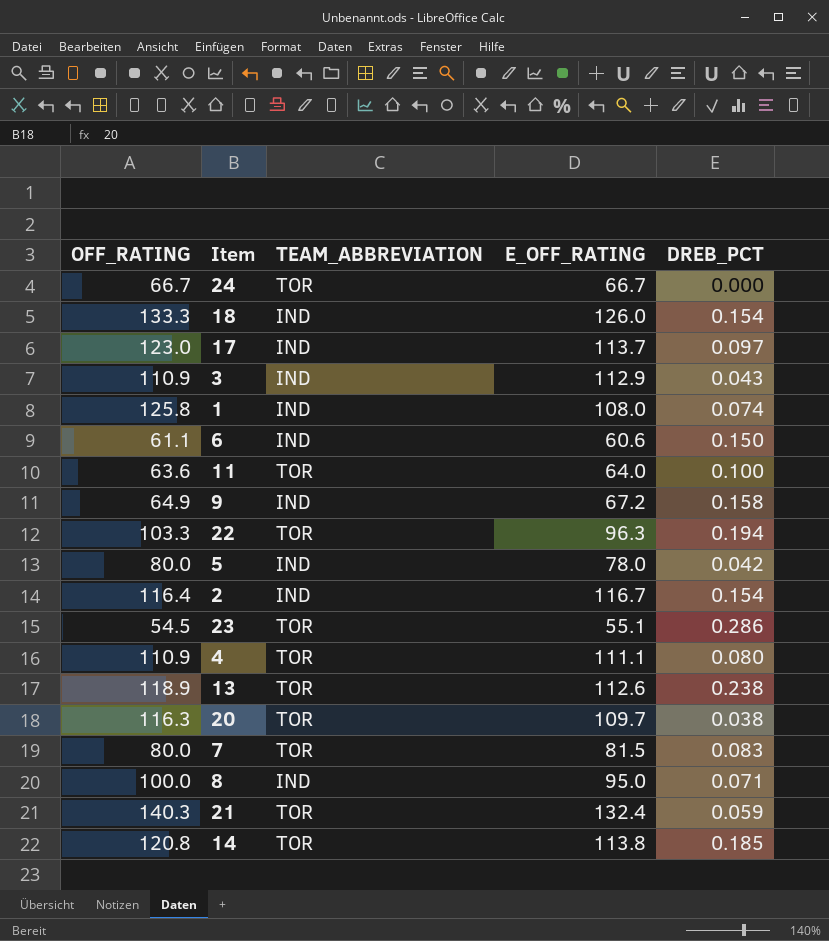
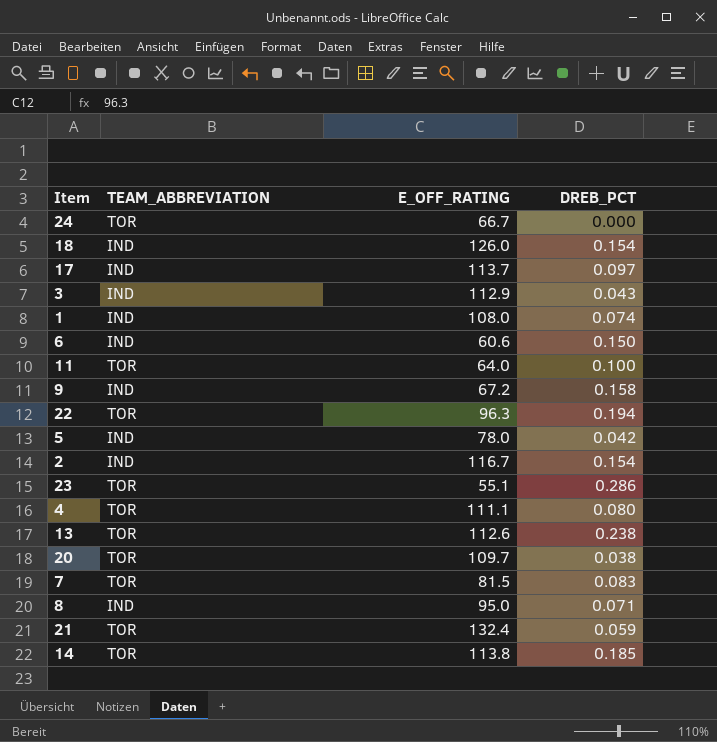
column OFF_RATING | position: 1 -> none

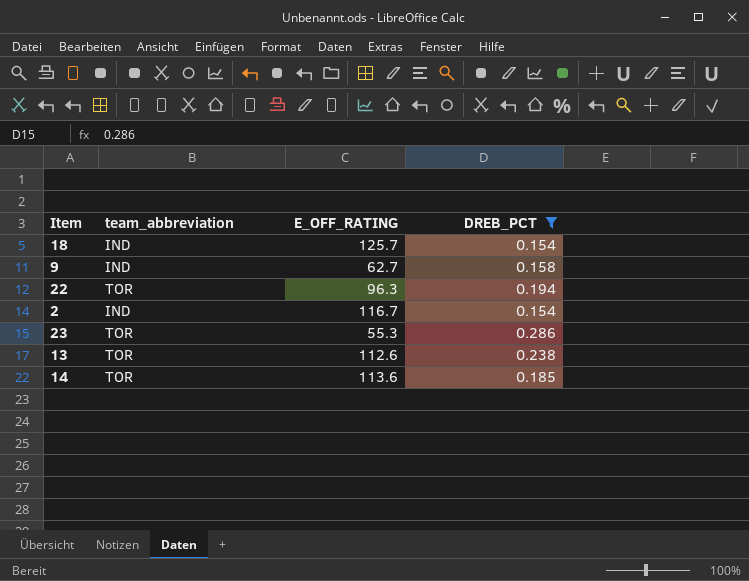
filter: none -> DREB_PCT >= 0.154
column name: TEAM_ABBREVIATION -> team_abbreviation
18 | E_OFF_RATING: 126.0 -> 125.7
9 | E_OFF_RATING: 67.2 -> 62.7
23 | E_OFF_RATING: 55.1 -> 55.3
14 | E_OFF_RATING: 113.8 -> 113.6

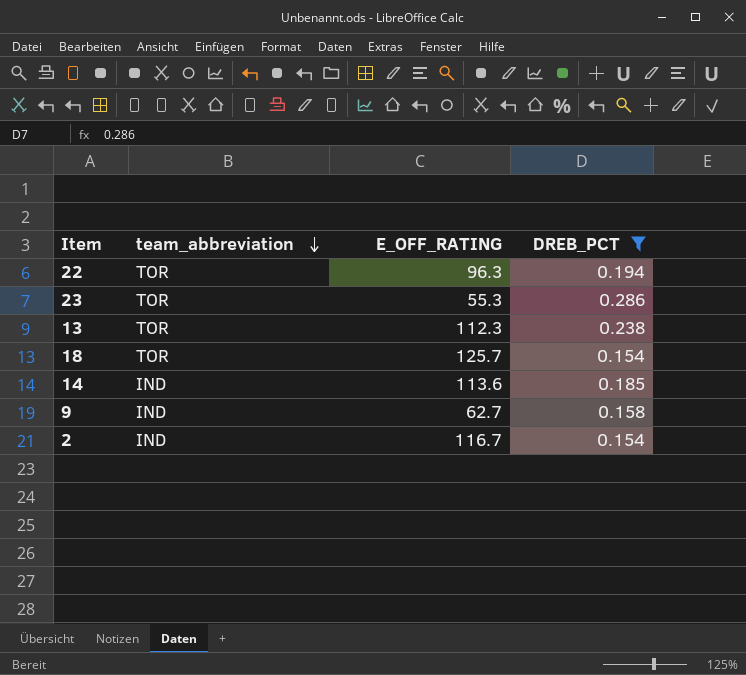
row order: none -> team_abbreviation descending
13 | E_OFF_RATING: 112.6 -> 112.3
18 | team_abbreviation: IND -> TOR
14 | team_abbreviation: TOR -> IND

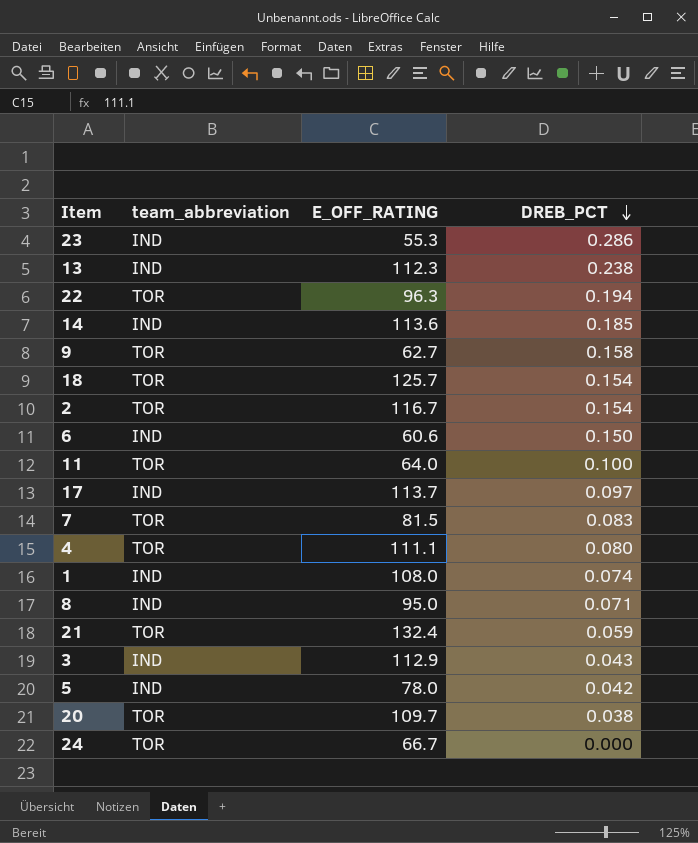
filter: DREB_PCT >= 0.154 -> none
row order: team_abbreviation descending -> DREB_PCT descending
23 | team_abbreviation: TOR -> IND
13 | team_abbreviation: TOR -> IND
9 | team_abbreviation: IND -> TOR
2 | team_abbreviation: IND -> TOR

